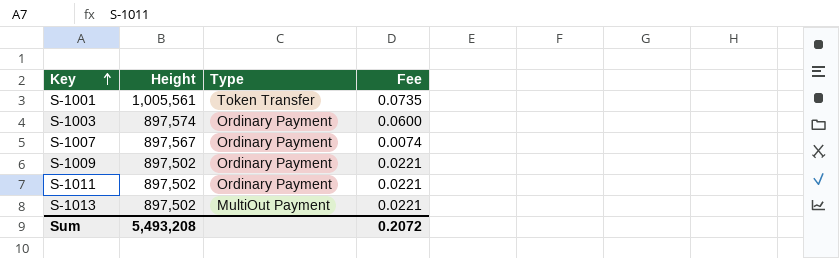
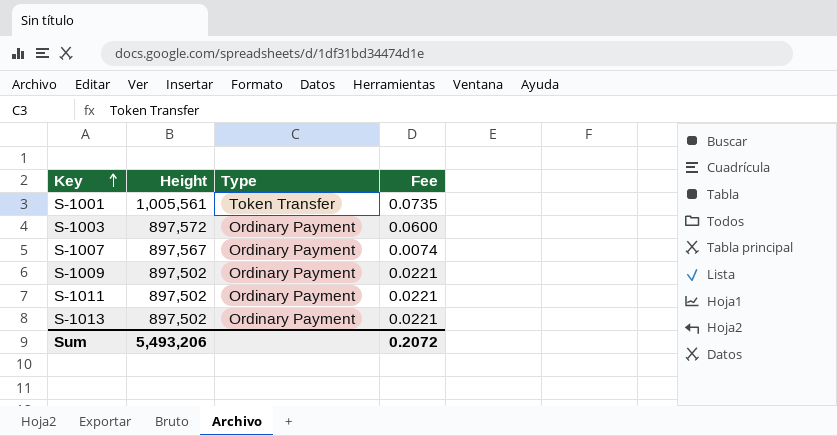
S-1003 | Height: 897,574 -> 897,572
S-1013 | Type: MultiOut Payment -> Ordinary Payment
Sum | Height: 5,493,208 -> 5,493,206

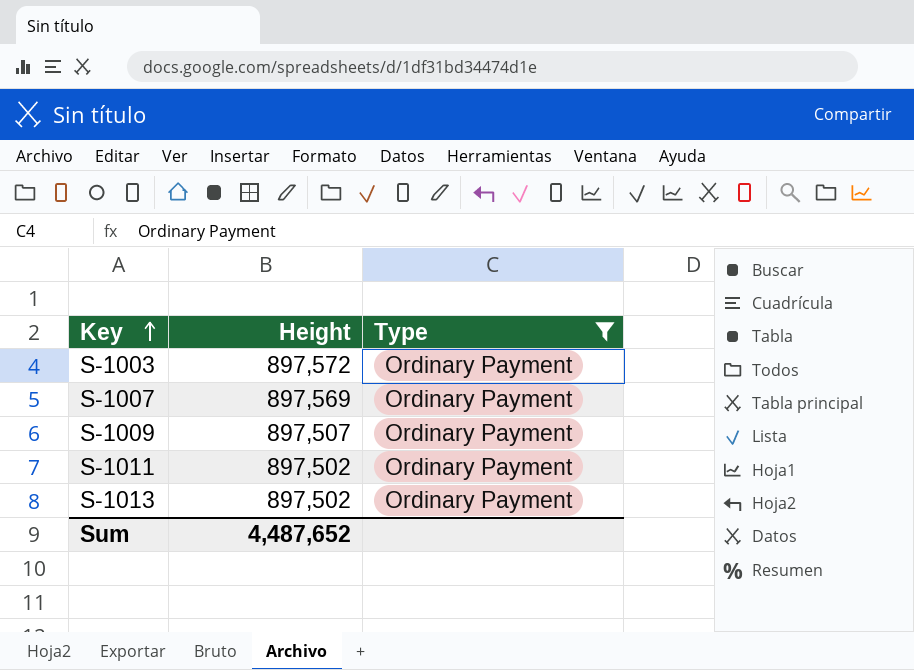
filter: none -> Type = Ordinary Payment
column Fee | position: 4 -> none
S-1007 | Height: 897,567 -> 897,569
S-1009 | Height: 897,502 -> 897,507
Sum | Height: 5,493,206 -> 4,487,652

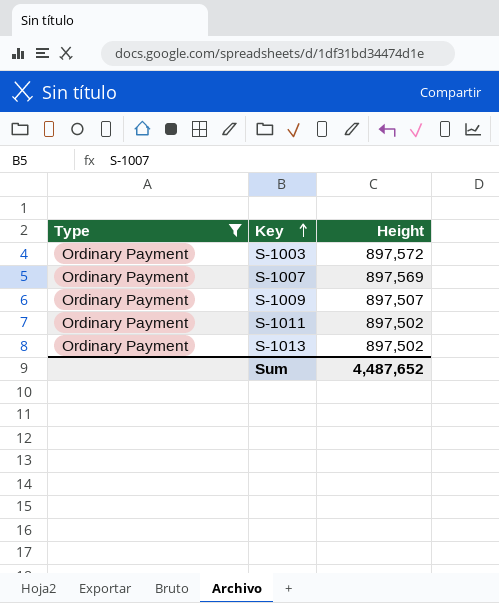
column Type | position: 3 -> 1

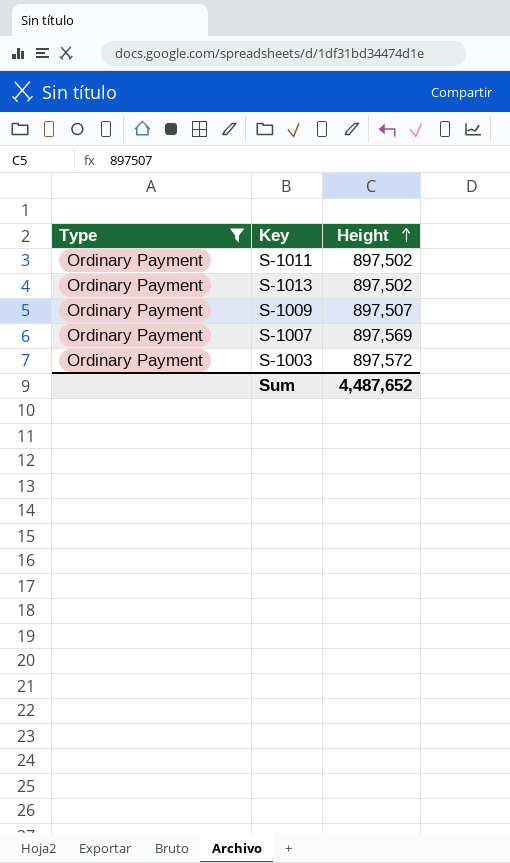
row order: Key ascending -> Height ascending

